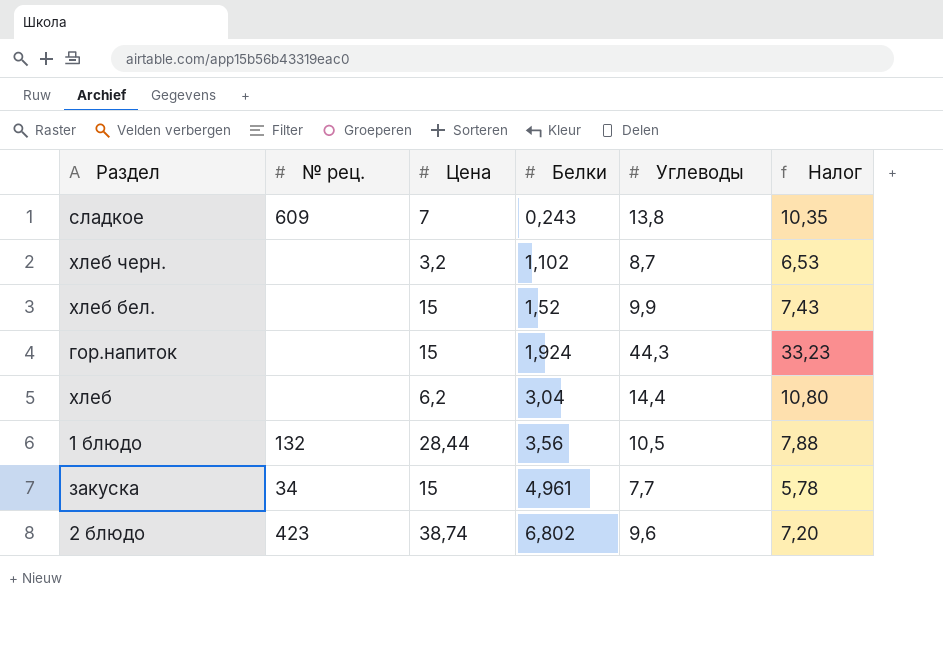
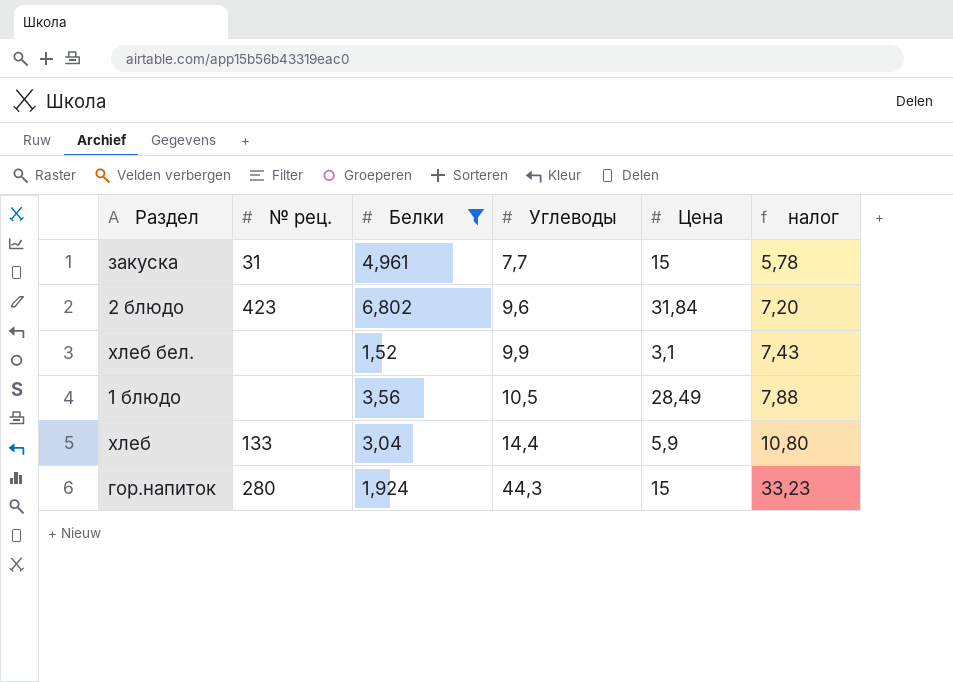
filter: none -> Белки >= 1,52
row order: Белки ascending -> Углеводы ascending
column Цена | position: 3 -> 5
column name: Налог -> налог
закуска | № рец.: 34 -> 31
2 блюдо | Цена: 38,74 -> 31,84
хлеб бел. | Цена: 15 -> 3,1
1 блюдо | № рец.: 132 -> none
1 блюдо | Цена: 28,44 -> 28,49
хлеб | № рец.: none -> 133
хлеб | Цена: 6,2 -> 5,9
гор.напиток | № рец.: none -> 280

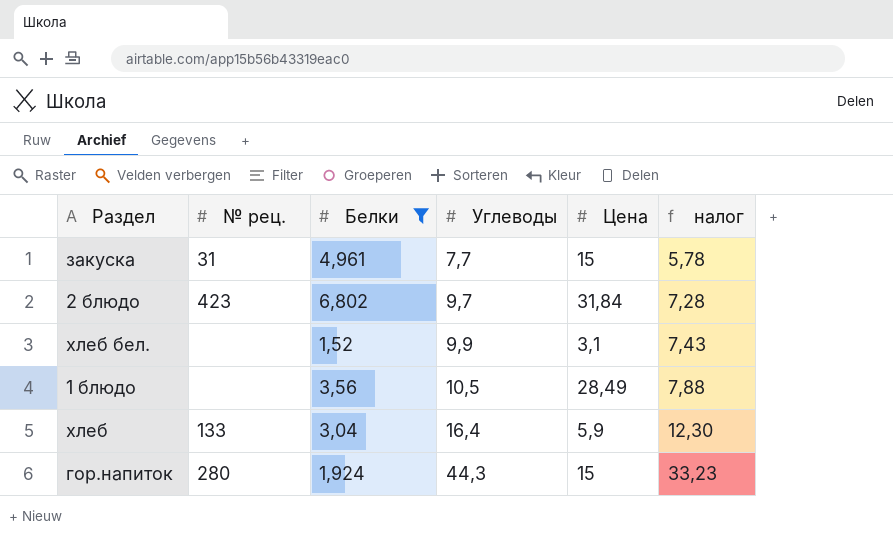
2 блюдо | Углеводы: 9,6 -> 9,7
2 блюдо | налог: 7,20 -> 7,28
хлеб | Углеводы: 14,4 -> 16,4
хлеб | налог: 10,80 -> 12,30

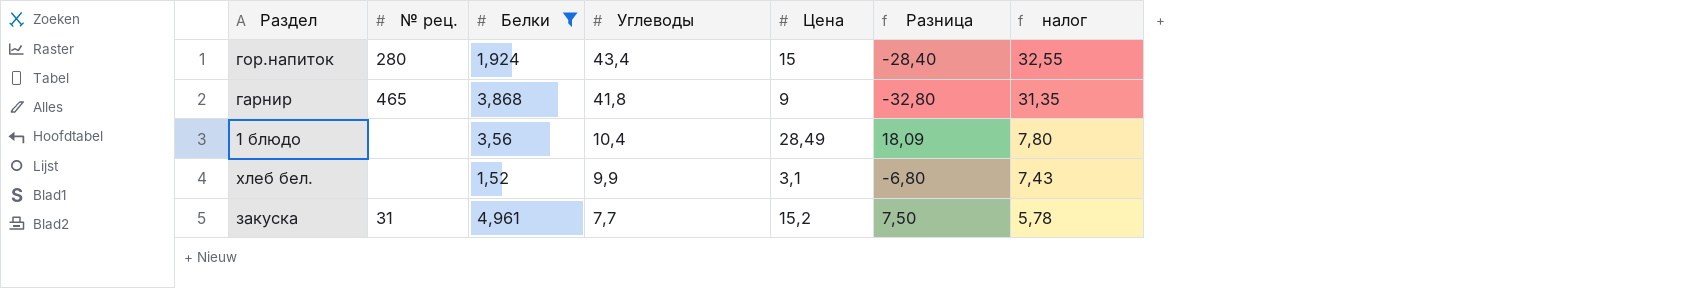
row order: Углеводы ascending -> Углеводы descending
column Разница | formula: none -> [Цена] - [Углеводы]
row 2 блюдо: 423 | 6,802 | 9,7 | 31,84 | 7,28 -> none
row хлеб: 133 | 3,04 | 16,4 | 5,9 | 12,30 -> none
гор.напиток | Углеводы: 44,3 -> 43,4
гор.напиток | налог: 33,23 -> 32,55
row гарнир: none -> 465 | 3,868 | 41,8 | 9 | -32,80 | 31,35
1 блюдо | Углеводы: 10,5 -> 10,4
1 блюдо | налог: 7,88 -> 7,80
закуска | Цена: 15 -> 15,2

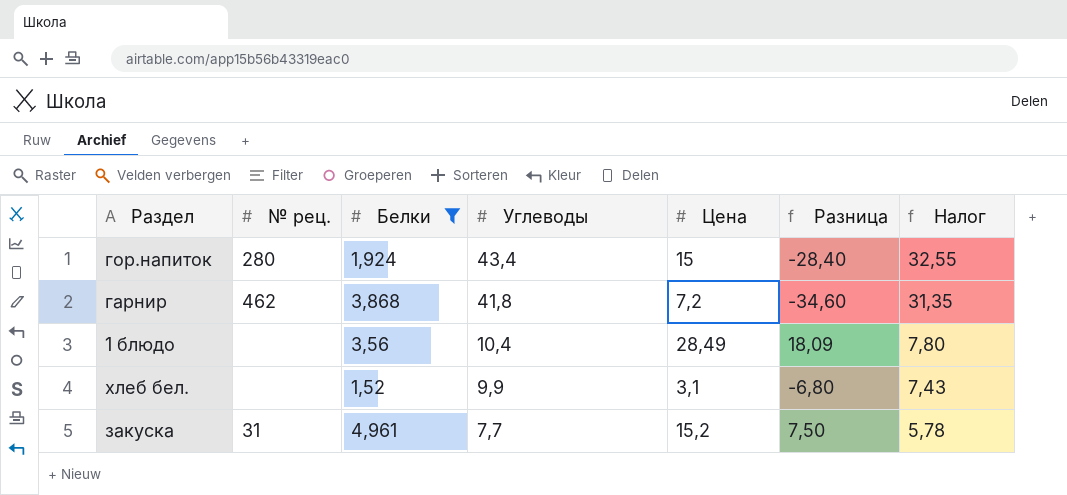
column name: налог -> Налог
гарнир | № рец.: 465 -> 462
гарнир | Цена: 9 -> 7,2
гарнир | Разница: -32,80 -> -34,60

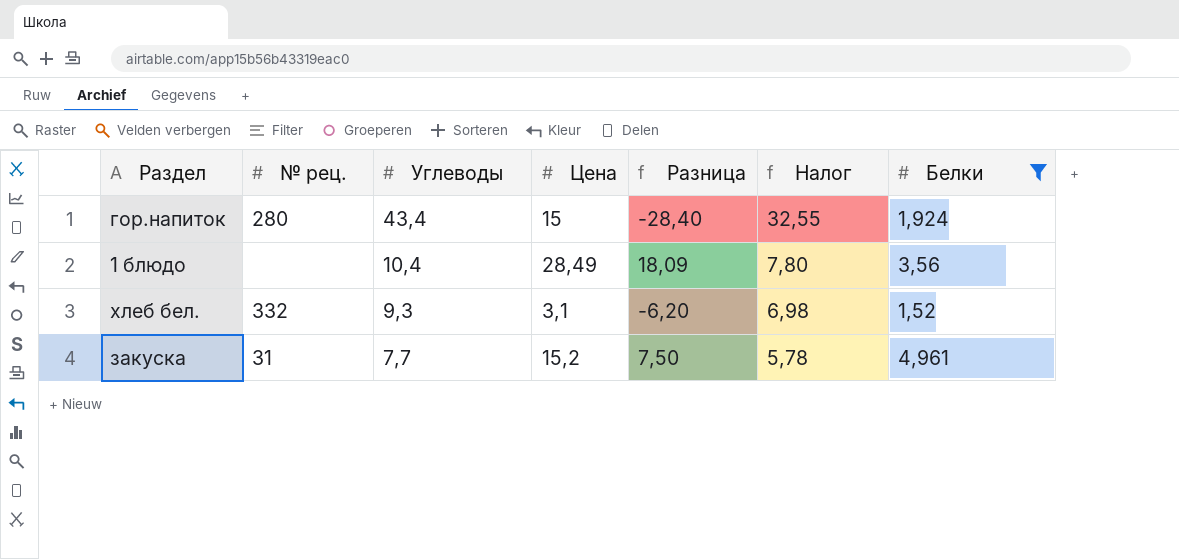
column Белки | position: 3 -> 7
row гарнир: 462 | 3,868 | 41,8 | 7,2 | -34,60 | 31,35 -> none
хлеб бел. | № рец.: none -> 332
хлеб бел. | Углеводы: 9,9 -> 9,3
хлеб бел. | Разница: -6,80 -> -6,20
хлеб бел. | Налог: 7,43 -> 6,98

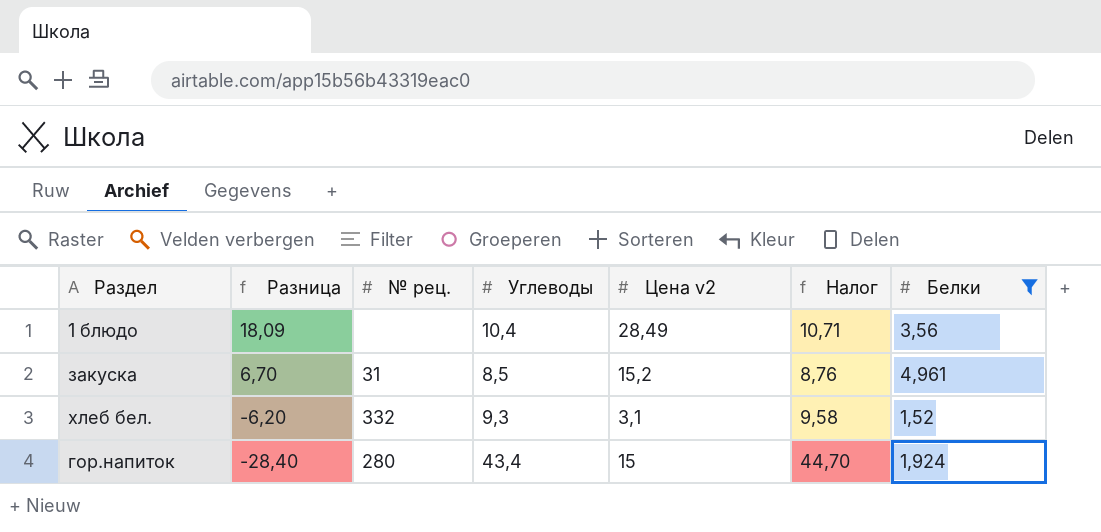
row order: Углеводы descending -> Разница descending
column Разница | position: 5 -> 2
column name: Цена -> Цена v2
column Налог | formula: [Углеводы] * 0,75 -> [Углеводы] * 1,03
закуска | Разница: 7,50 -> 6,70
закуска | Углеводы: 7,7 -> 8,5

